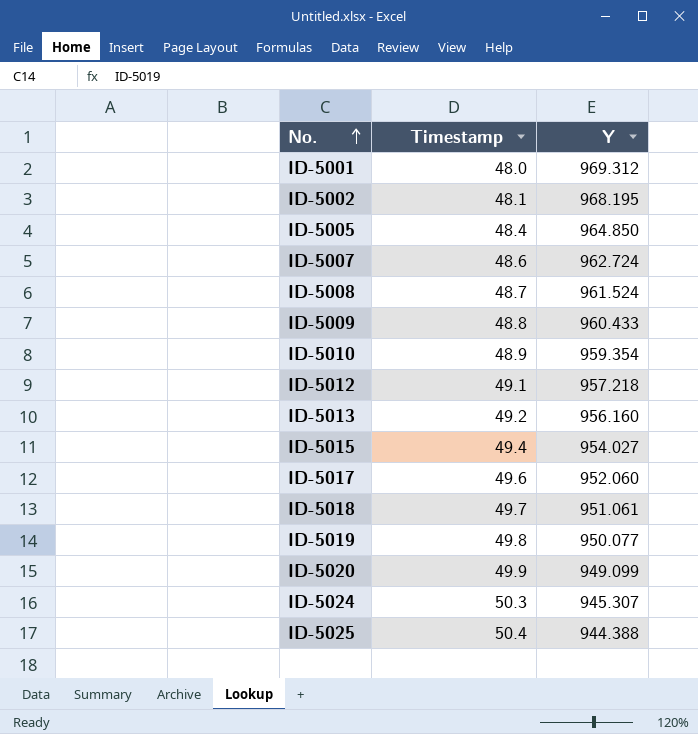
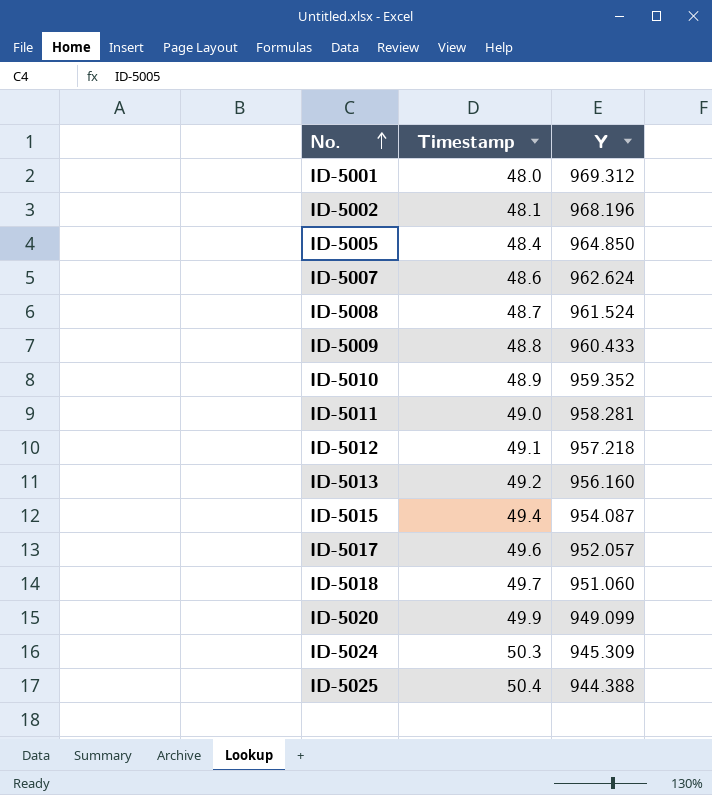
row ID-5019: 49.8 | 950.077 -> none
ID-5002 | Y: 968.195 -> 968.196
ID-5007 | Y: 962.724 -> 962.624
ID-5010 | Y: 959.354 -> 959.352
row ID-5011: none -> 49.0 | 958.281
ID-5015 | Y: 954.027 -> 954.087
ID-5017 | Y: 952.060 -> 952.057
ID-5018 | Y: 951.061 -> 951.060
ID-5024 | Y: 945.307 -> 945.309

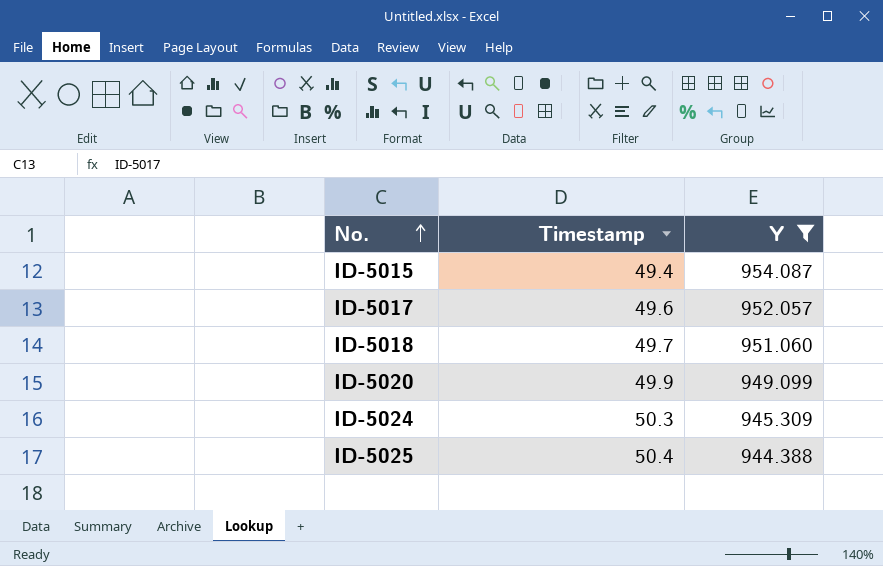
filter: none -> Y <= 954.087

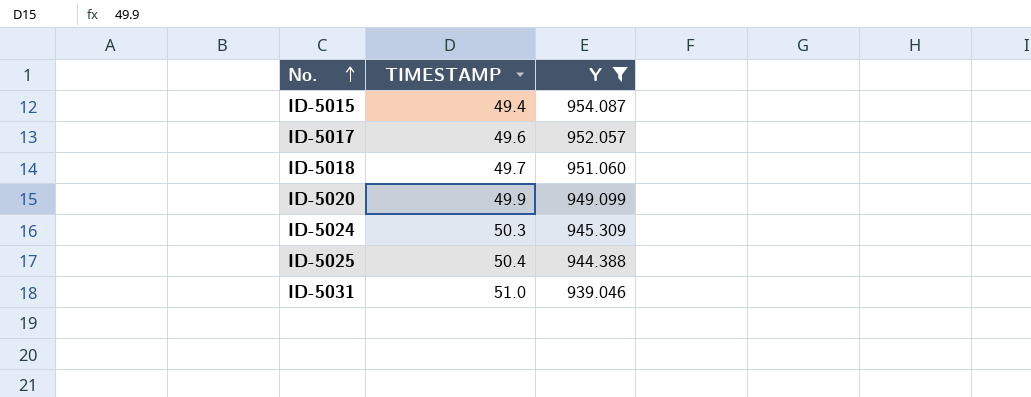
column name: Timestamp -> TIMESTAMP
row ID-5031: none -> 51.0 | 939.046

